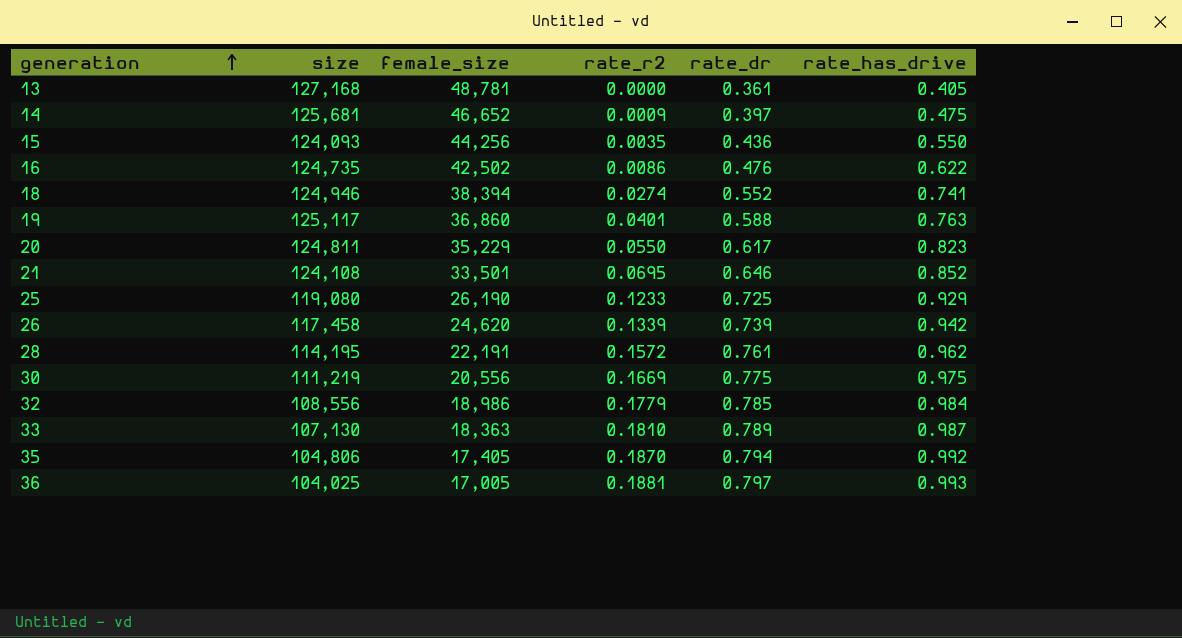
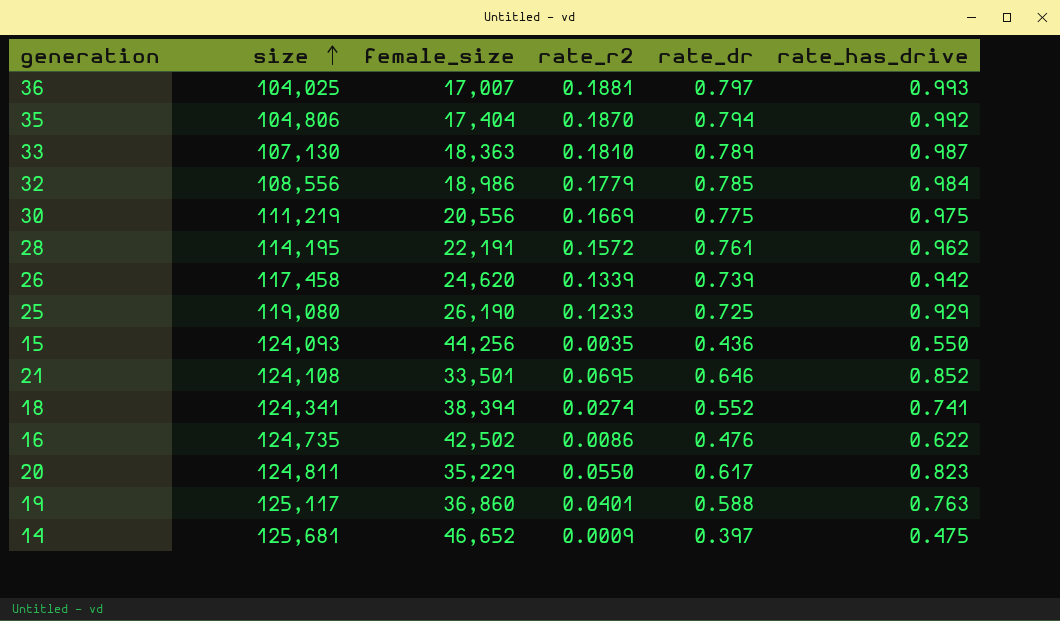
row order: generation ascending -> size ascending
row 13: 127,168 | 48,781 | 0.0000 | 0.361 | 0.405 -> none
36 | female_size: 17,005 -> 17,007
35 | female_size: 17,405 -> 17,404
18 | size: 124,946 -> 124,341

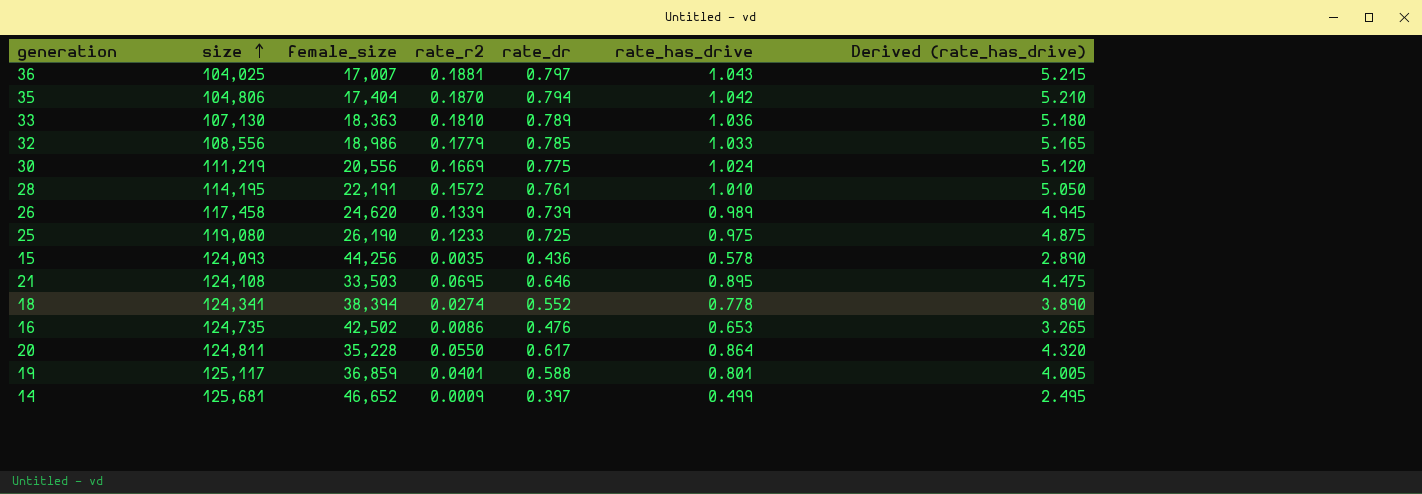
column Derived (rate_has_drive) | formula: none -> [rate_has_drive] * 5
36 | rate_has_drive: 0.993 -> 1.043
35 | rate_has_drive: 0.992 -> 1.042
33 | rate_has_drive: 0.987 -> 1.036
32 | rate_has_drive: 0.984 -> 1.033
30 | rate_has_drive: 0.975 -> 1.024
28 | rate_has_drive: 0.962 -> 1.010
26 | rate_has_drive: 0.942 -> 0.989
25 | rate_has_drive: 0.929 -> 0.975
15 | rate_has_drive: 0.550 -> 0.578
21 | female_size: 33,501 -> 33,503
21 | rate_has_drive: 0.852 -> 0.895
18 | rate_has_drive: 0.741 -> 0.778
16 | rate_has_drive: 0.622 -> 0.653
20 | female_size: 35,229 -> 35,228
20 | rate_has_drive: 0.823 -> 0.864
19 | female_size: 36,860 -> 36,859
19 | rate_has_drive: 0.763 -> 0.801
14 | rate_has_drive: 0.475 -> 0.499

